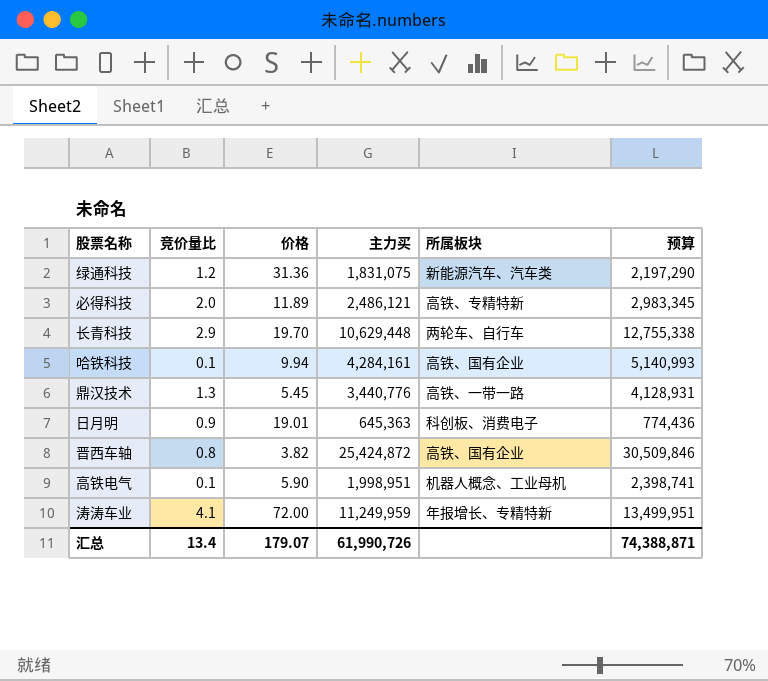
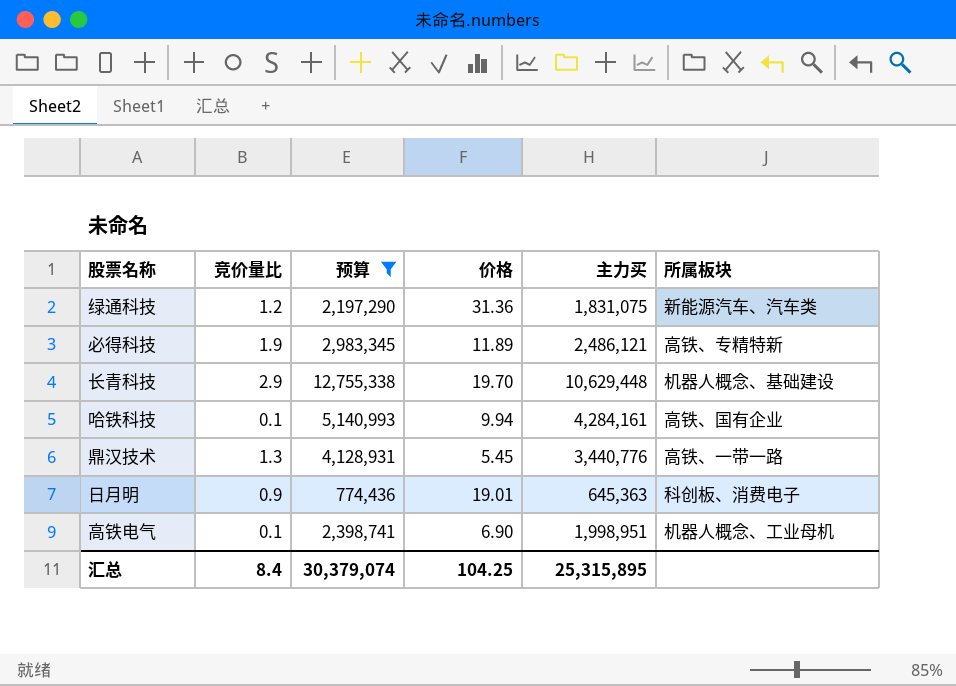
filter: none -> 预算 <= 12,755,338
column 预算 | position: 6 -> 3
必得科技 | 竞价量比: 2.0 -> 1.9
长青科技 | 所属板块: 两轮车、自行车 -> 机器人概念、基础建设
高铁电气 | 价格: 5.90 -> 6.90
汇总 | 竞价量比: 13.4 -> 8.4
汇总 | 预算: 74,388,871 -> 30,379,074
汇总 | 价格: 179.07 -> 104.25
汇总 | 主力买: 61,990,726 -> 25,315,895

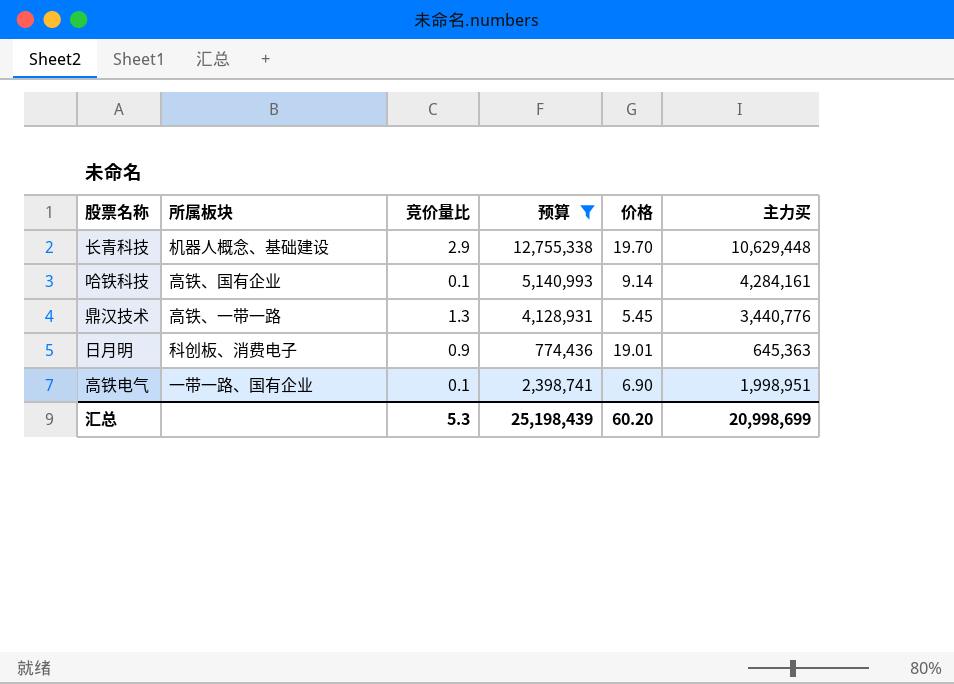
column 所属板块 | position: 6 -> 2
row 绿通科技: 1.2 | 2,197,290 | 31.36 | 1,831,075 | 新能源汽车、汽车类 -> none
row 必得科技: 1.9 | 2,983,345 | 11.89 | 2,486,121 | 高铁、专精特新 -> none
哈铁科技 | 价格: 9.94 -> 9.14
高铁电气 | 所属板块: 机器人概念、工业母机 -> 一带一路、国有企业
汇总 | 竞价量比: 8.4 -> 5.3
汇总 | 预算: 30,379,074 -> 25,198,439
汇总 | 价格: 104.25 -> 60.20
汇总 | 主力买: 25,315,895 -> 20,998,699

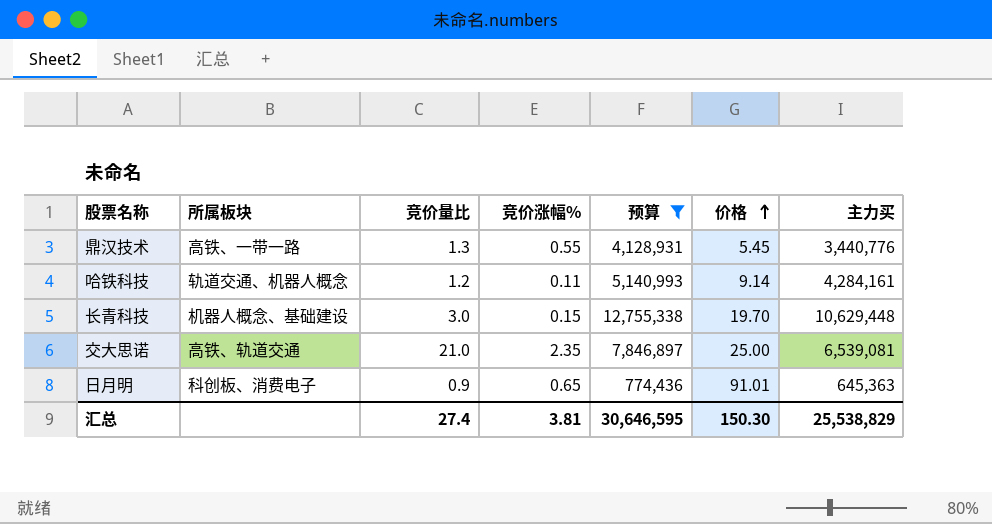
row order: none -> 价格 ascending
column 竞价涨幅% | position: none -> 4
row 高铁电气: 一带一路、国有企业 | 0.1 | 2,398,741 | 6.90 | 1,998,951 -> none
哈铁科技 | 所属板块: 高铁、国有企业 -> 轨道交通、机器人概念
哈铁科技 | 竞价量比: 0.1 -> 1.2
长青科技 | 竞价量比: 2.9 -> 3.0
row 交大思诺: none -> 高铁、轨道交通 | 21.0 | 2.35 | 7,846,897 | 25.00 | 6,539,081
日月明 | 价格: 19.01 -> 91.01
汇总 | 竞价量比: 5.3 -> 27.4
汇总 | 预算: 25,198,439 -> 30,646,595
汇总 | 价格: 60.20 -> 150.30
汇总 | 主力买: 20,998,699 -> 25,538,829

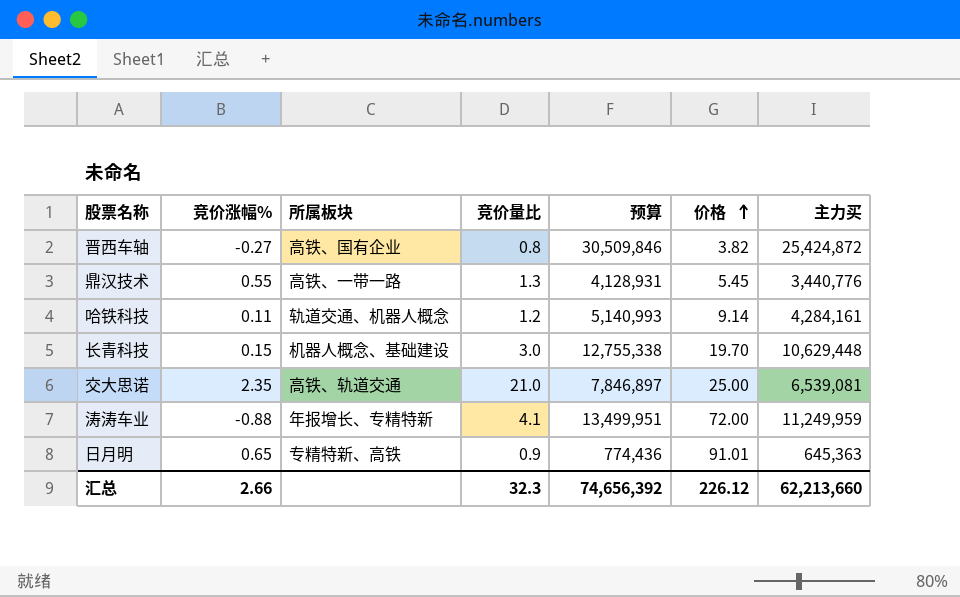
filter: 预算 <= 12,755,338 -> none
column 竞价涨幅% | position: 4 -> 2
日月明 | 所属板块: 科创板、消费电子 -> 专精特新、高铁
汇总 | 竞价涨幅%: 3.81 -> 2.66
汇总 | 竞价量比: 27.4 -> 32.3
汇总 | 预算: 30,646,595 -> 74,656,392
汇总 | 价格: 150.30 -> 226.12
汇总 | 主力买: 25,538,829 -> 62,213,660

